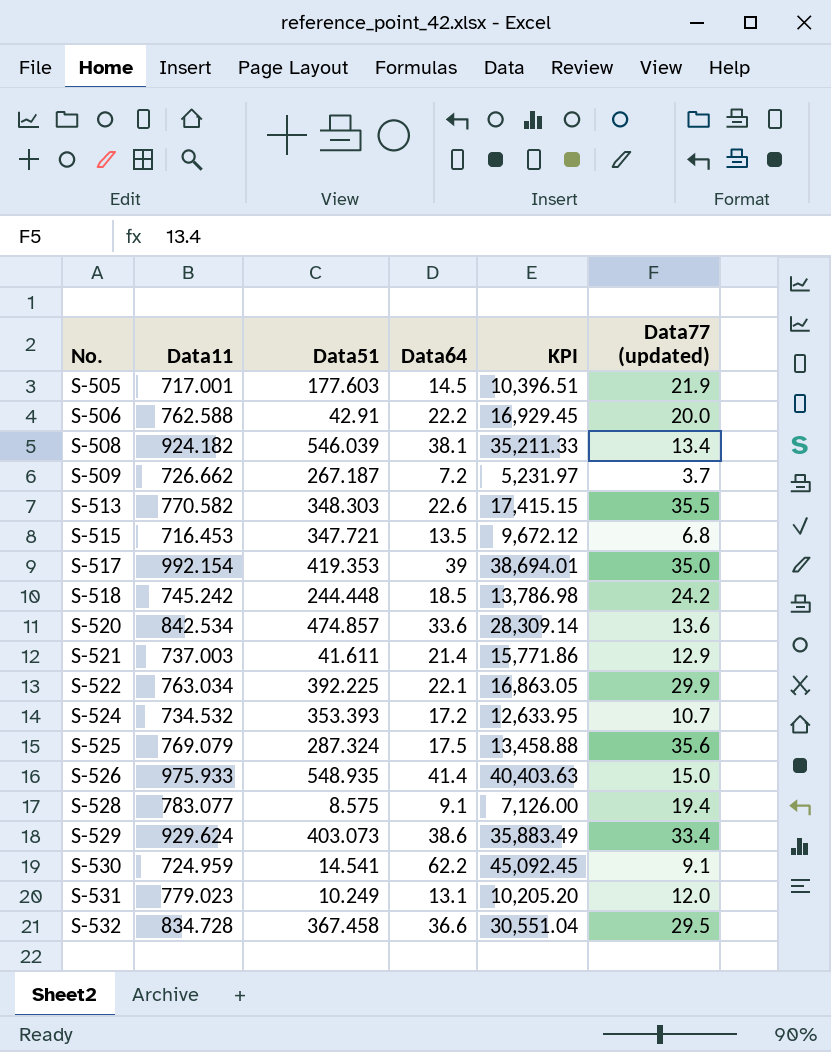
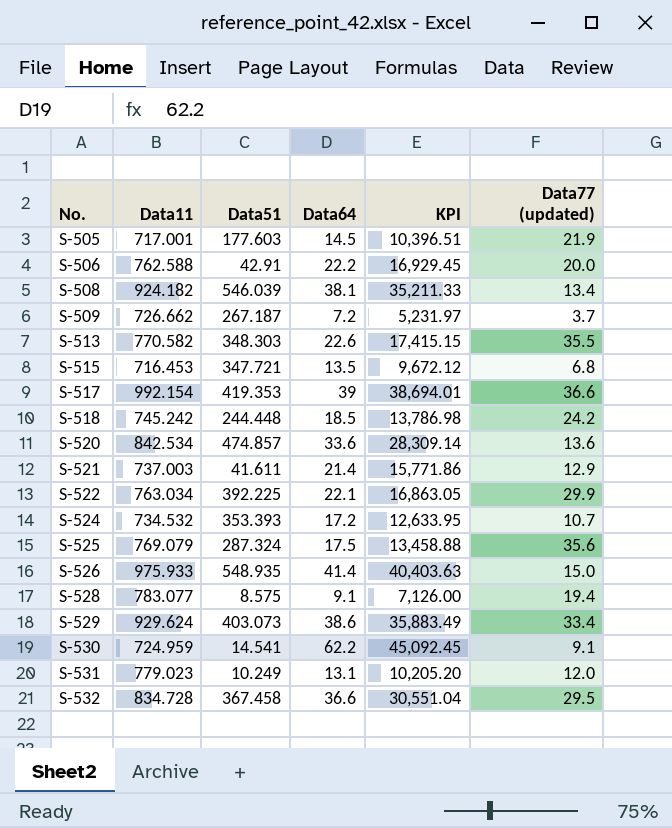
S-517 | Data77 (updated): 35.0 -> 36.6

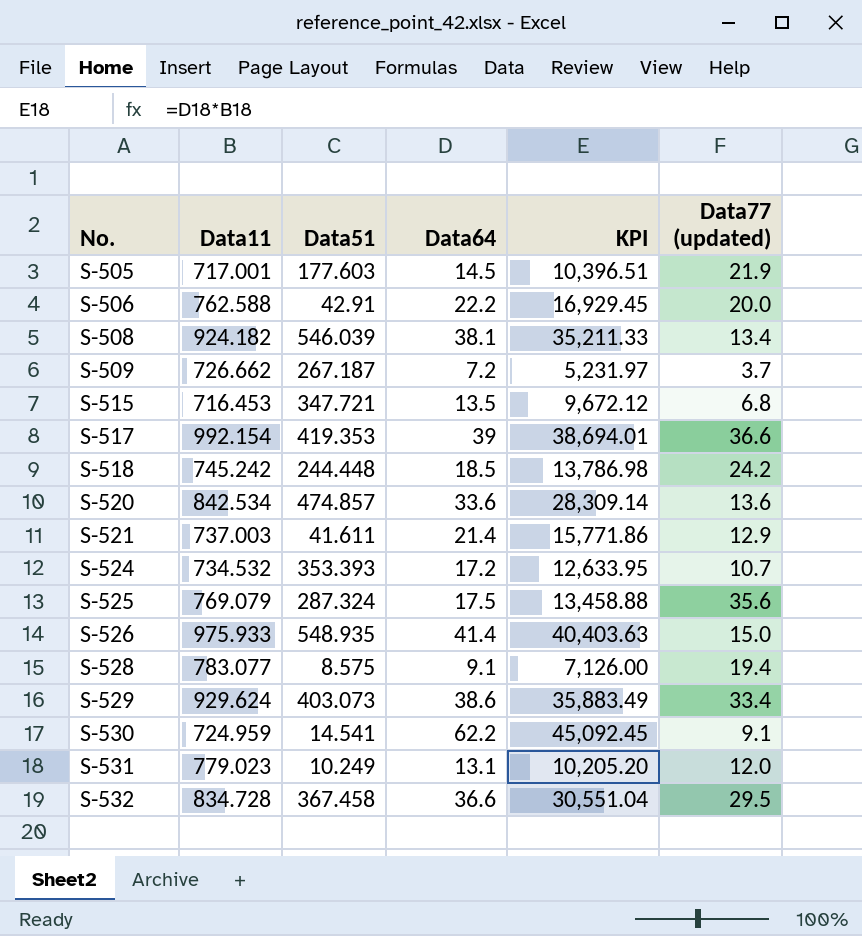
row S-513: 770.582 | 348.303 | 22.6 | 17,415.15 | 35.5 -> none
row S-522: 763.034 | 392.225 | 22.1 | 16,863.05 | 29.9 -> none

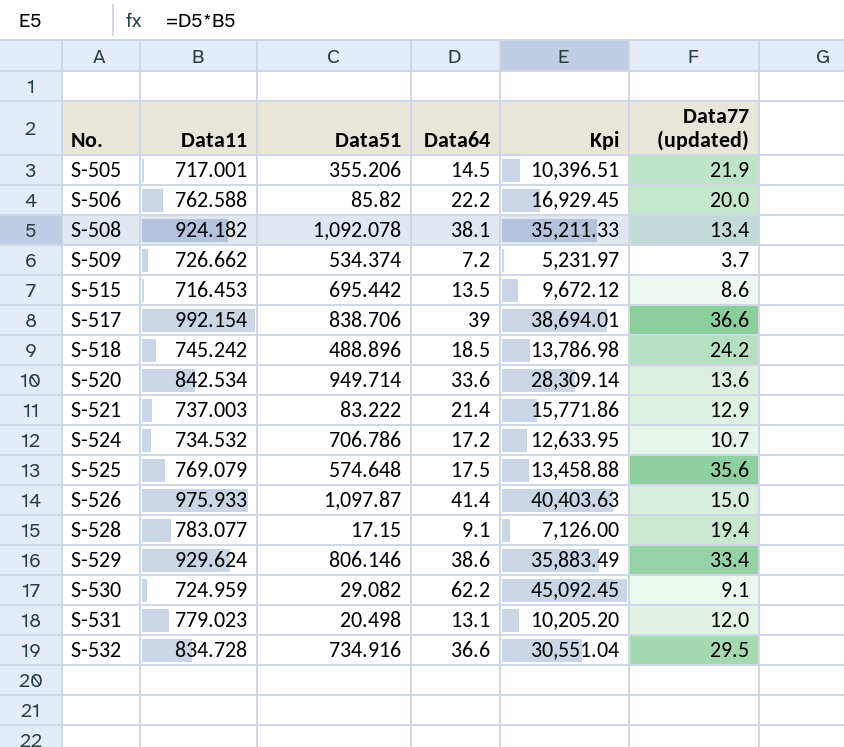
column name: KPI -> Kpi
S-505 | Data51: 177.603 -> 355.206
S-506 | Data51: 42.91 -> 85.82
S-508 | Data51: 546.039 -> 1,092.078
S-509 | Data51: 267.187 -> 534.374
S-515 | Data51: 347.721 -> 695.442
S-515 | Data77 (updated): 6.8 -> 8.6
S-517 | Data51: 419.353 -> 838.706
S-518 | Data51: 244.448 -> 488.896
S-520 | Data51: 474.857 -> 949.714
S-521 | Data51: 41.611 -> 83.222
S-524 | Data51: 353.393 -> 706.786
S-525 | Data51: 287.324 -> 574.648
S-526 | Data51: 548.935 -> 1,097.87
S-528 | Data51: 8.575 -> 17.15
S-529 | Data51: 403.073 -> 806.146
S-530 | Data51: 14.541 -> 29.082
S-531 | Data51: 10.249 -> 20.498
S-532 | Data51: 367.458 -> 734.916

